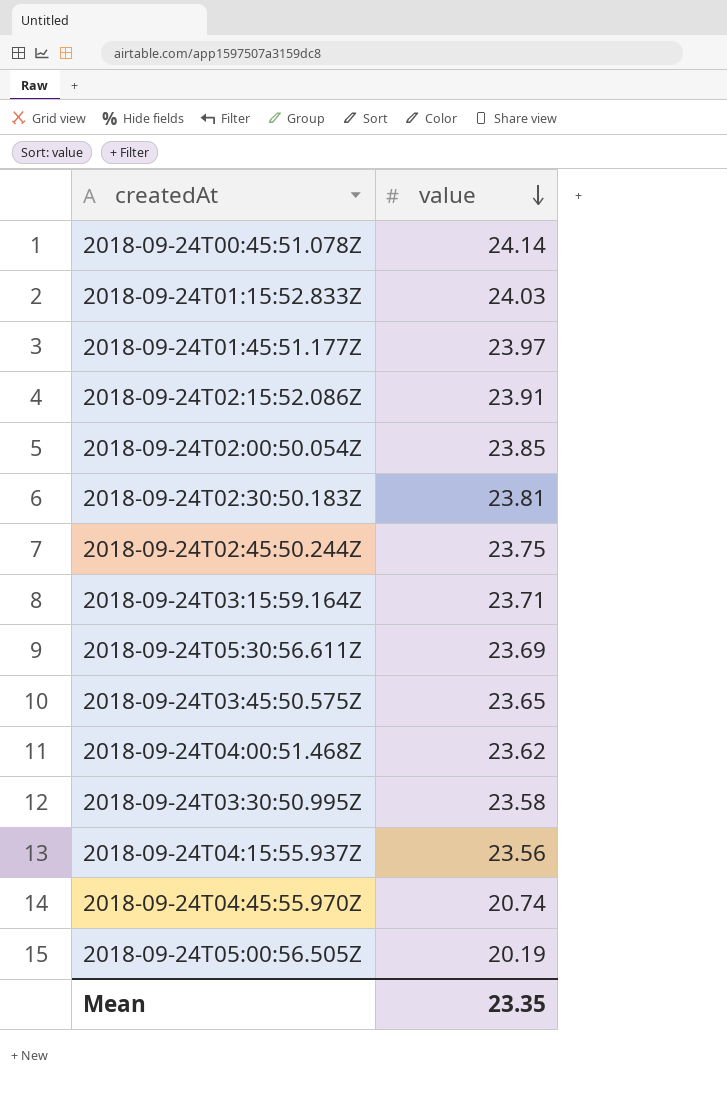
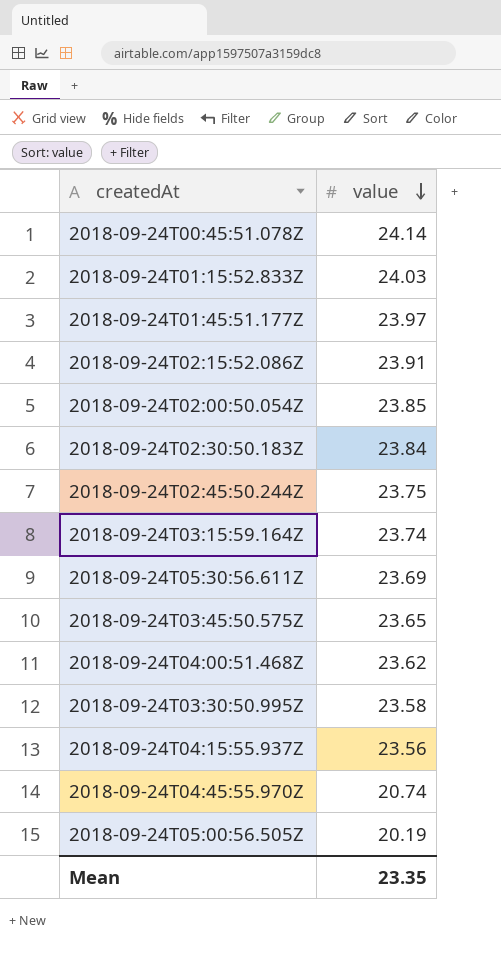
2018-09-24T02:30:50.183Z | value: 23.81 -> 23.84
2018-09-24T03:15:59.164Z | value: 23.71 -> 23.74

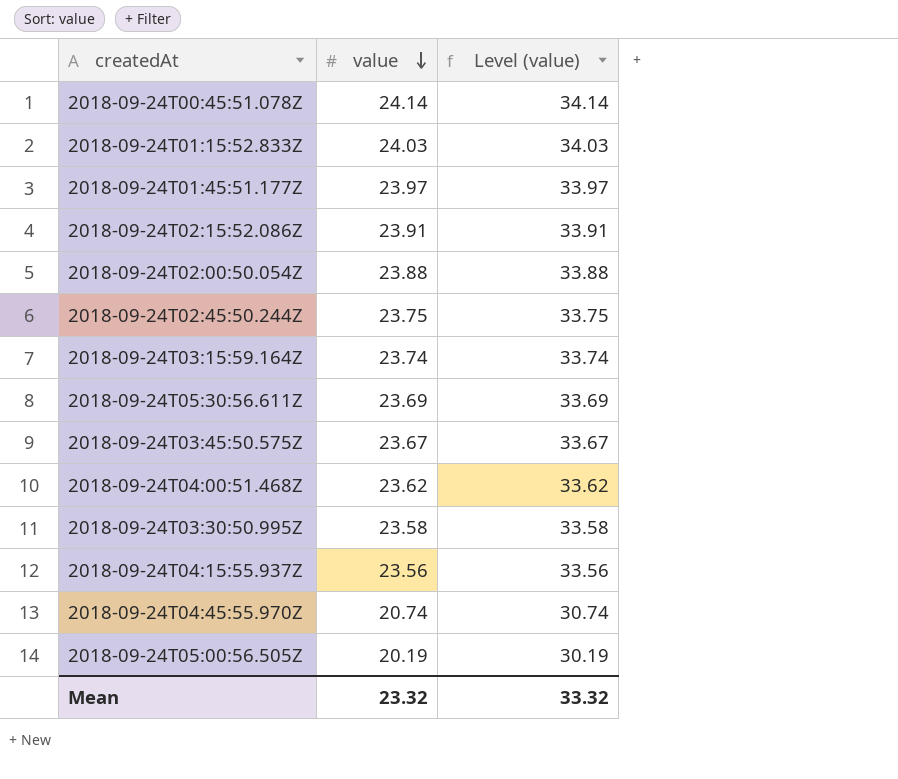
column Level (value) | formula: none -> [value] + 10
row 2018-09-24T02:30:50.183Z: 23.84 -> none
2018-09-24T02:00:50.054Z | value: 23.85 -> 23.88
2018-09-24T03:45:50.575Z | value: 23.65 -> 23.67
Mean | value: 23.35 -> 23.32

